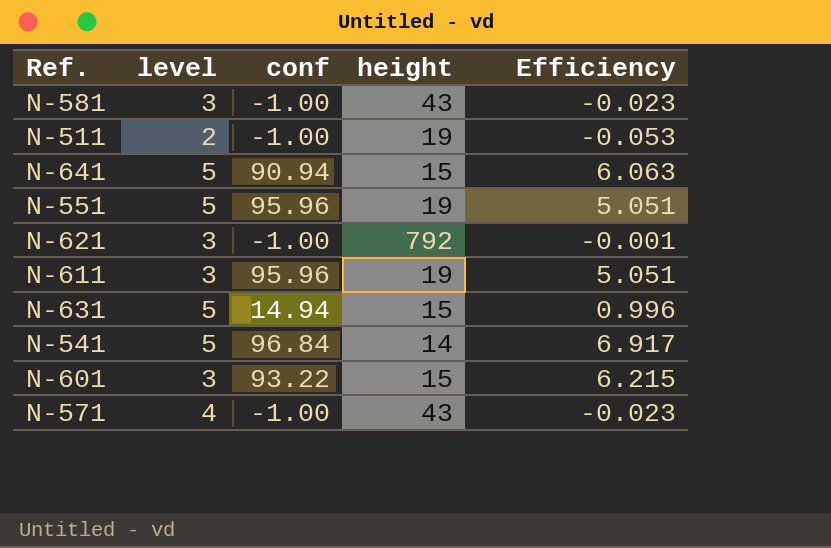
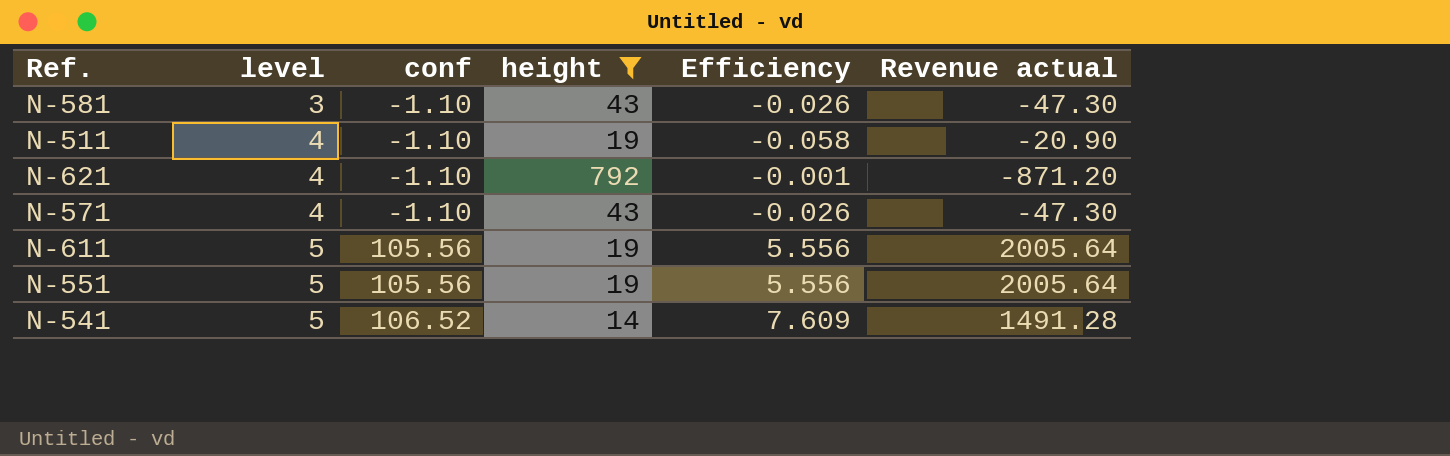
filter: none -> height != 15
row order: none -> level ascending
column Revenue actual | formula: none -> [conf] * [height]
N-581 | conf: -1.00 -> -1.10
N-581 | Efficiency: -0.023 -> -0.026
N-511 | level: 2 -> 4
N-511 | conf: -1.00 -> -1.10
N-511 | Efficiency: -0.053 -> -0.058
N-621 | level: 3 -> 4
N-621 | conf: -1.00 -> -1.10
N-571 | conf: -1.00 -> -1.10
N-571 | Efficiency: -0.023 -> -0.026
N-611 | level: 3 -> 5
N-611 | conf: 95.96 -> 105.56
N-611 | Efficiency: 5.051 -> 5.556
N-551 | conf: 95.96 -> 105.56
N-551 | Efficiency: 5.051 -> 5.556
N-541 | conf: 96.84 -> 106.52
N-541 | Efficiency: 6.917 -> 7.609

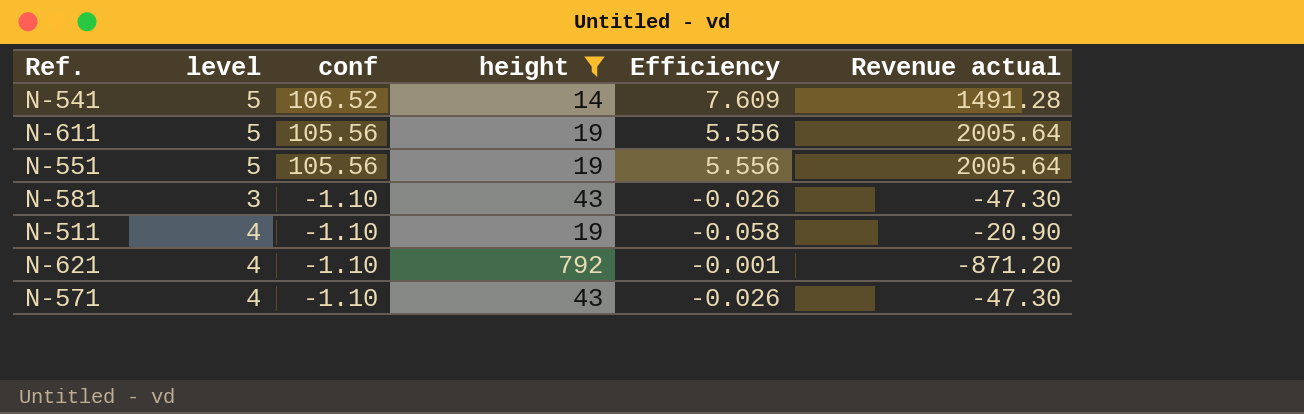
row order: level ascending -> conf descending

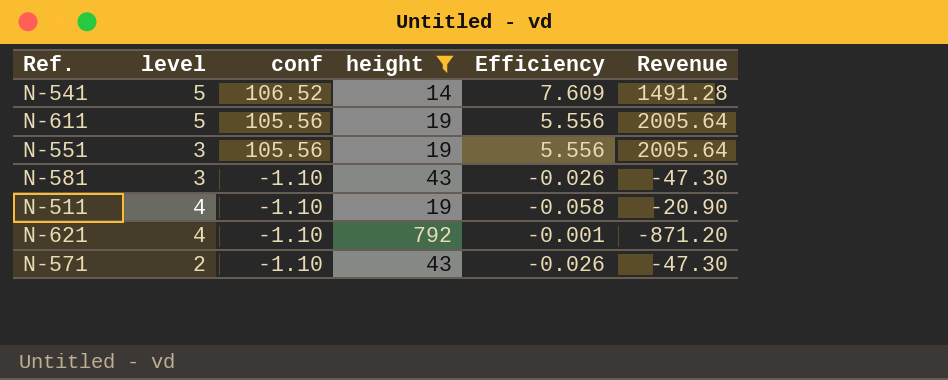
column name: Revenue actual -> Revenue
N-551 | level: 5 -> 3
N-571 | level: 4 -> 2

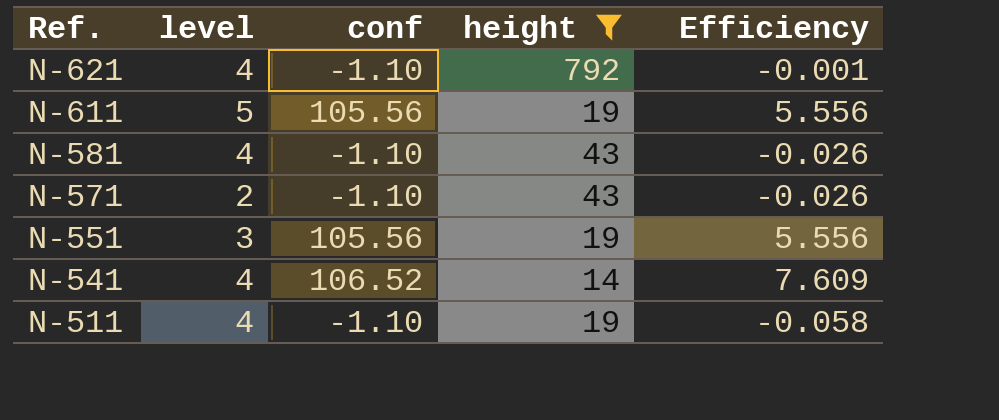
row order: conf descending -> Ref. descending
column Revenue | formula: [conf] * [height] -> none
N-581 | level: 3 -> 4
N-541 | level: 5 -> 4

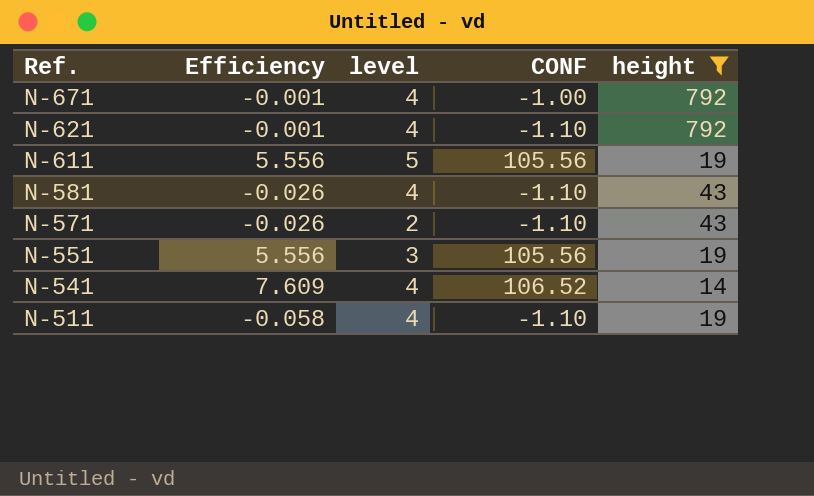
column Efficiency | position: 5 -> 2
column name: conf -> CONF
row N-671: none -> -0.001 | 4 | -1.00 | 792

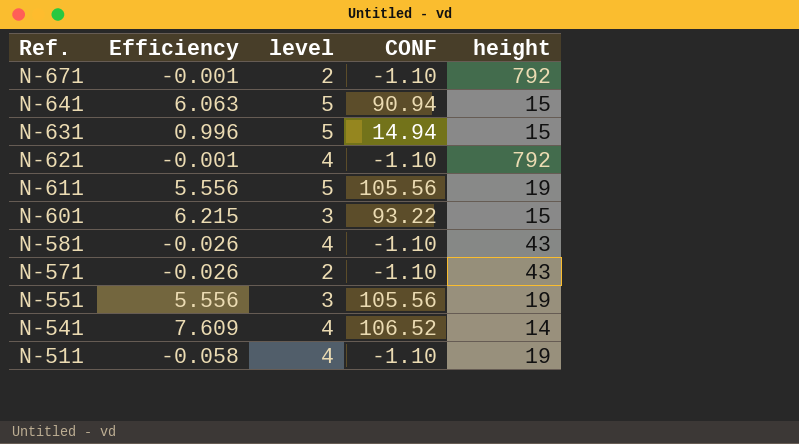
filter: height != 15 -> none
N-671 | level: 4 -> 2
N-671 | CONF: -1.00 -> -1.10

